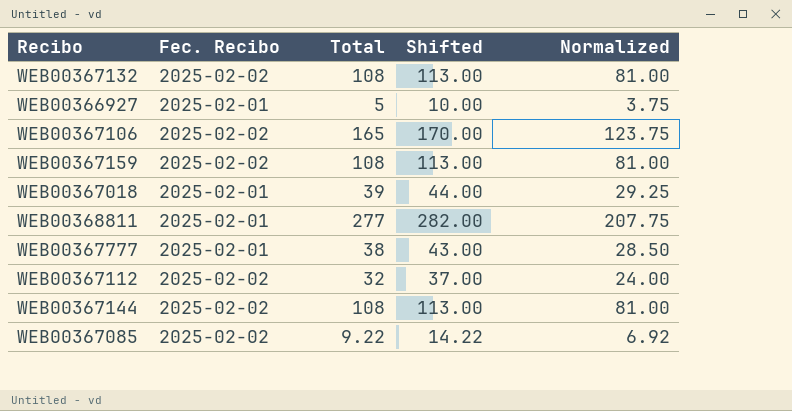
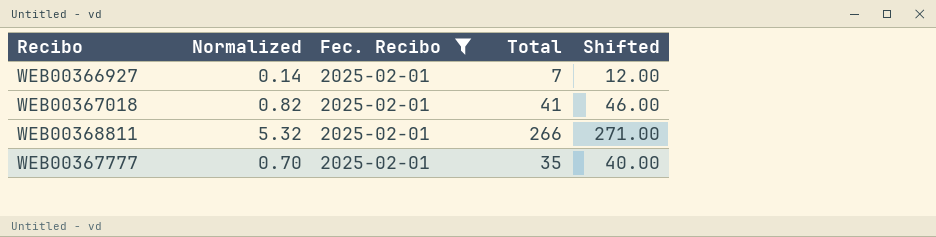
filter: none -> Fec. Recibo = 2025-02-01
column Normalized | formula: [Total] * 0.75 -> [Total] * 0.02
column Normalized | position: 5 -> 2
WEB00366927 | Total: 5 -> 7
WEB00366927 | Shifted: 10.00 -> 12.00
WEB00367018 | Total: 39 -> 41
WEB00367018 | Shifted: 44.00 -> 46.00
WEB00368811 | Total: 277 -> 266
WEB00368811 | Shifted: 282.00 -> 271.00
WEB00367777 | Total: 38 -> 35
WEB00367777 | Shifted: 43.00 -> 40.00

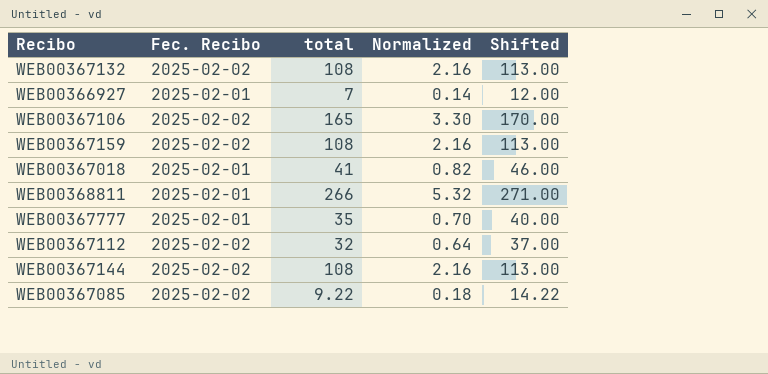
filter: Fec. Recibo = 2025-02-01 -> none
column name: Total -> total
column Normalized | position: 2 -> 4

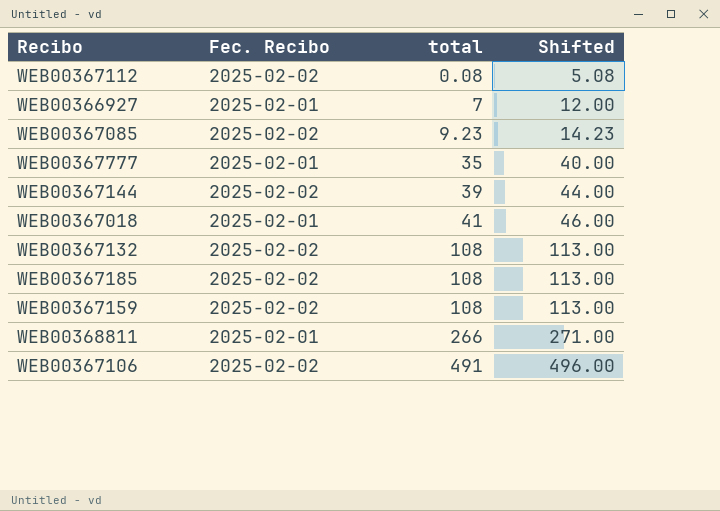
row order: none -> total ascending
column Normalized | formula: [total] * 0.02 -> none
WEB00367112 | total: 32 -> 0.08
WEB00367112 | Shifted: 37.00 -> 5.08
WEB00367085 | total: 9.22 -> 9.23
WEB00367085 | Shifted: 14.22 -> 14.23
WEB00367144 | total: 108 -> 39
WEB00367144 | Shifted: 113.00 -> 44.00
row WEB00367185: none -> 2025-02-02 | 108 | 113.00
WEB00367106 | total: 165 -> 491
WEB00367106 | Shifted: 170.00 -> 496.00

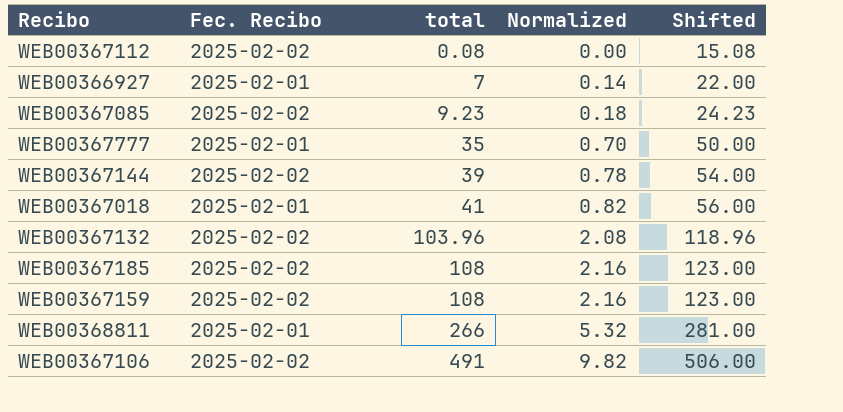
column Normalized | formula: none -> [total] * 0.02
column Shifted | formula: [total] + 5 -> [total] + 15
WEB00367132 | total: 108 -> 103.96

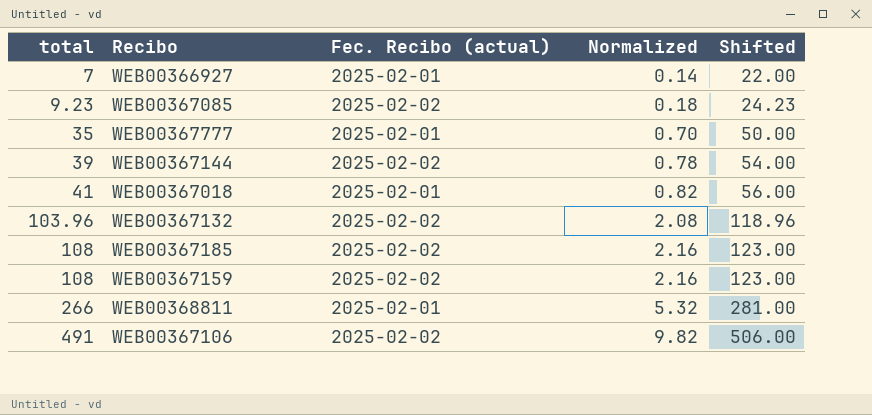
column total | position: 3 -> 1
column name: Fec. Recibo -> Fec. Recibo (actual)
row WEB00367112: 2025-02-02 | 0.08 | 0.00 | 15.08 -> none

